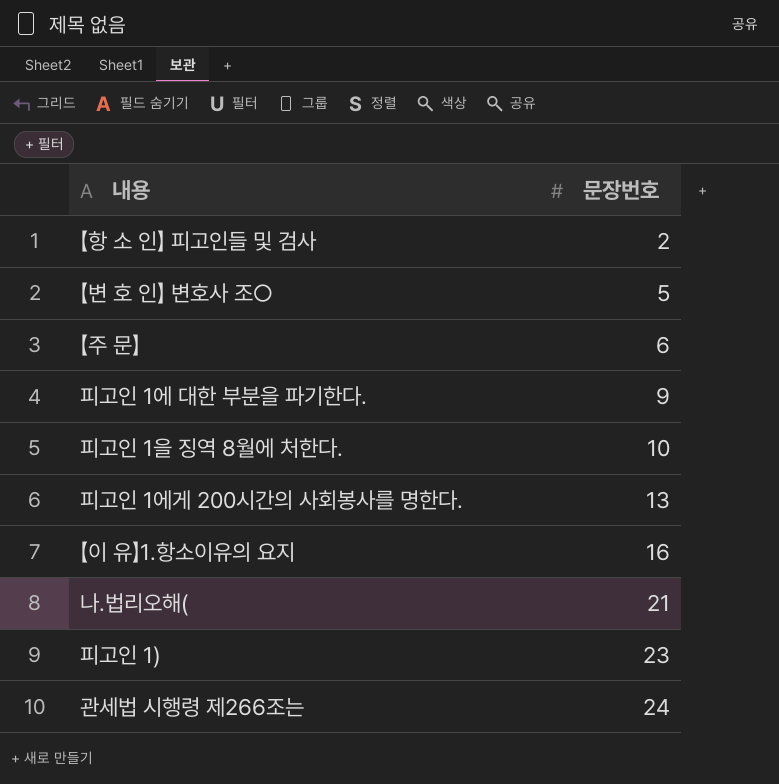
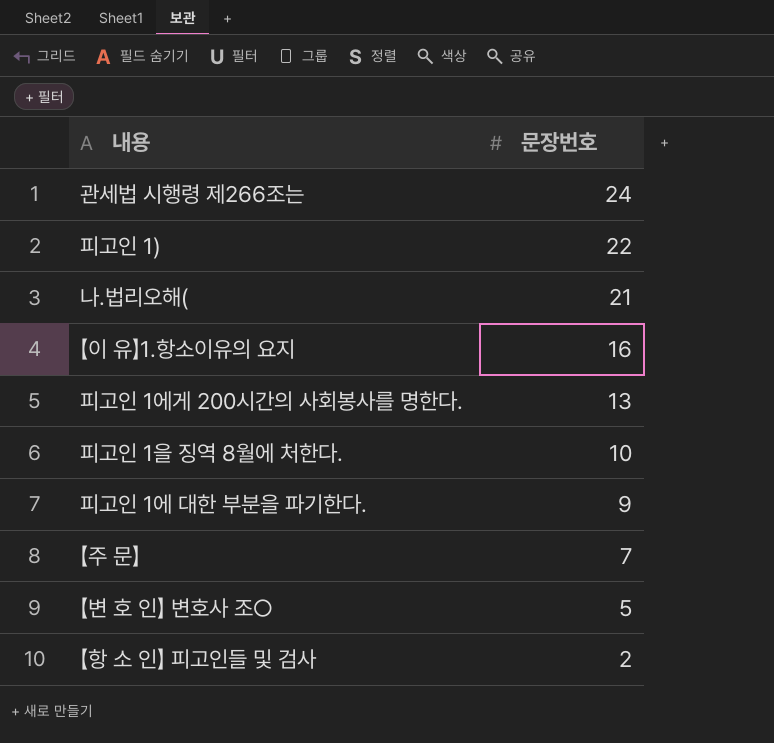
row order: 문장번호 ascending -> 문장번호 descending
피고인 1) | 문장번호: 23 -> 22
【주 문】 | 문장번호: 6 -> 7

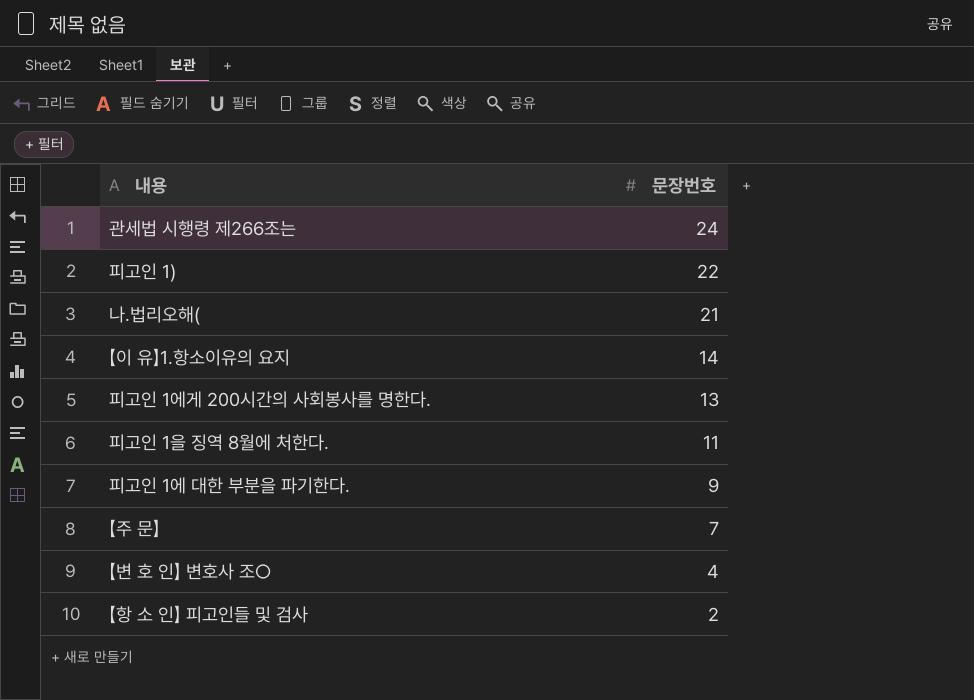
【이 유】1.항소이유의 요지 | 문장번호: 16 -> 14
피고인 1을 징역 8월에 처한다. | 문장번호: 10 -> 11
【변 호 인】 변호사 조○ | 문장번호: 5 -> 4

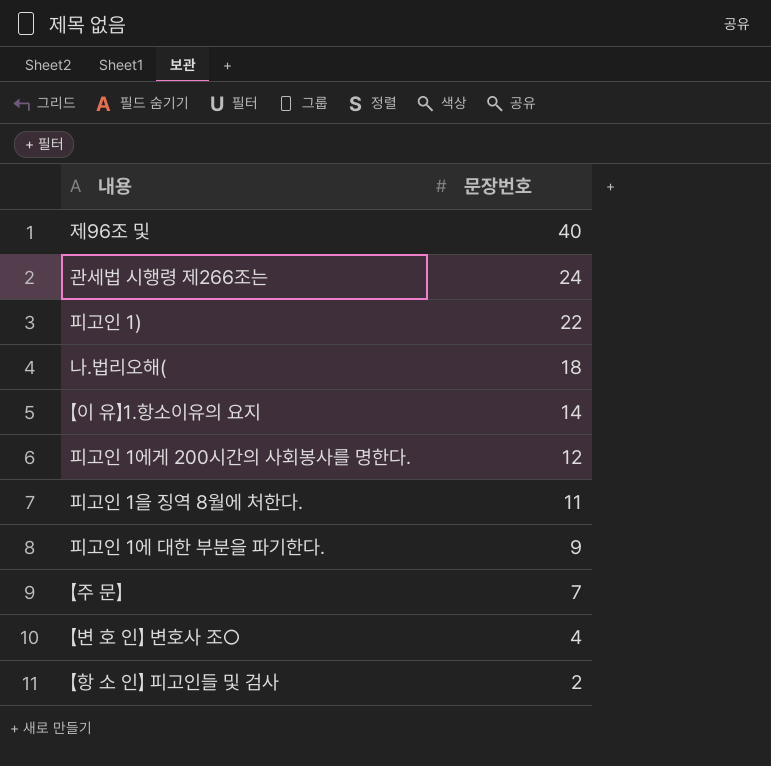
row 제96조 및: none -> 40
나.법리오해( | 문장번호: 21 -> 18
피고인 1에게 200시간의 사회봉사를 명한다. | 문장번호: 13 -> 12

